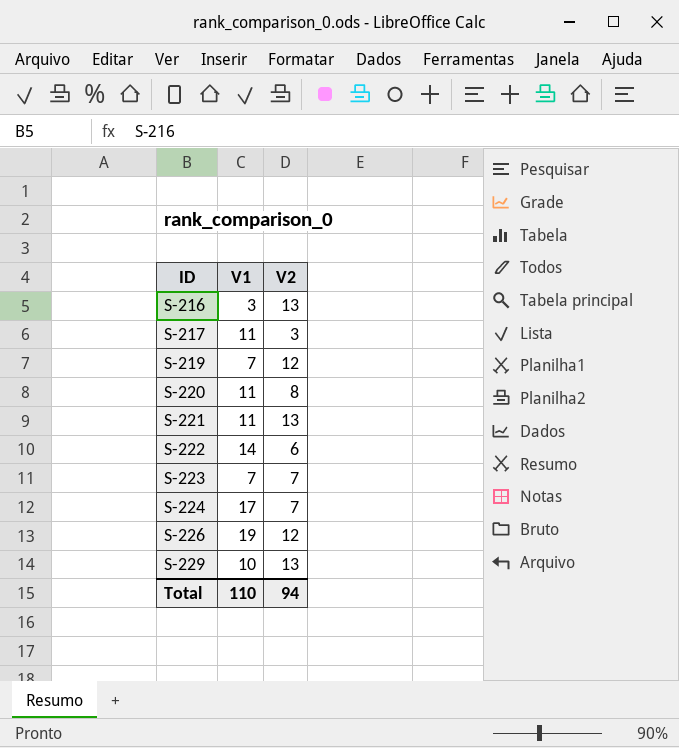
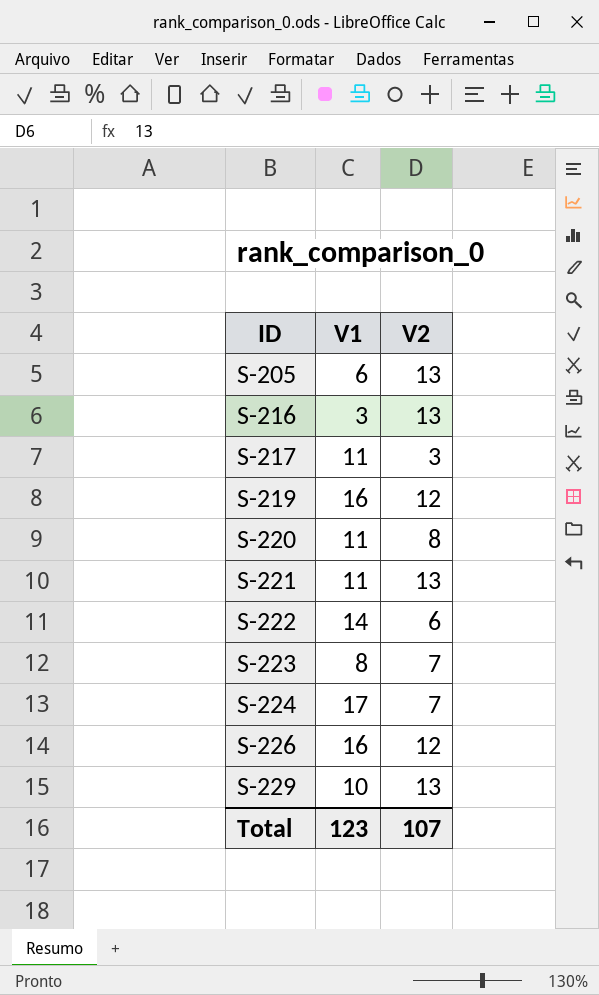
row S-205: none -> 6 | 13
S-219 | V1: 7 -> 16
S-223 | V1: 7 -> 8
S-226 | V1: 19 -> 16
Total | V1: 110 -> 123
Total | V2: 94 -> 107

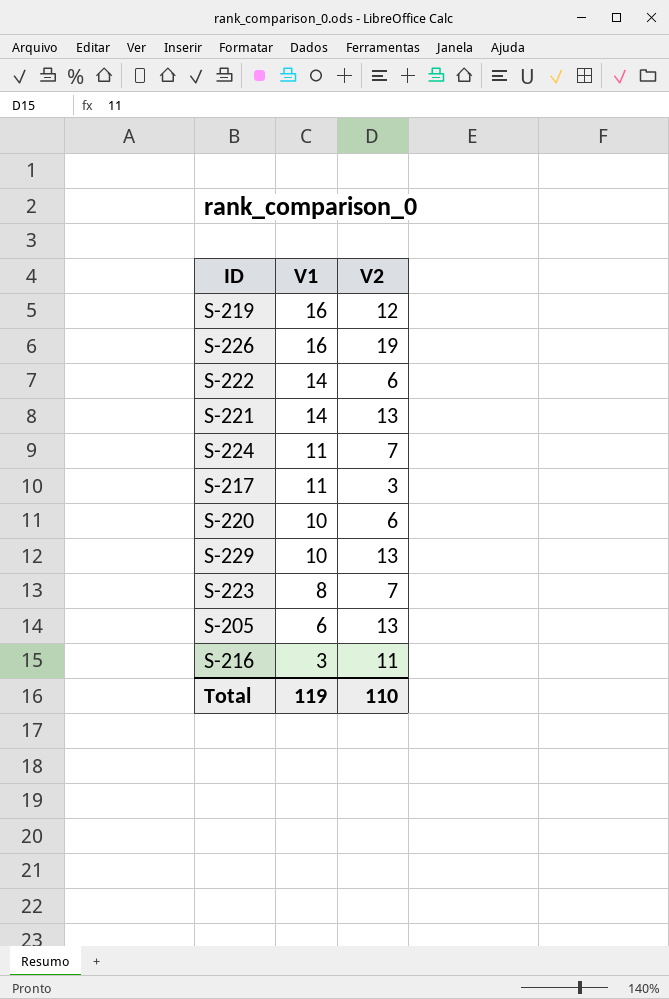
row order: ID ascending -> V1 descending
S-226 | V2: 12 -> 19
S-221 | V1: 11 -> 14
S-224 | V1: 17 -> 11
S-220 | V1: 11 -> 10
S-220 | V2: 8 -> 6
S-216 | V2: 13 -> 11
Total | V1: 123 -> 119
Total | V2: 107 -> 110

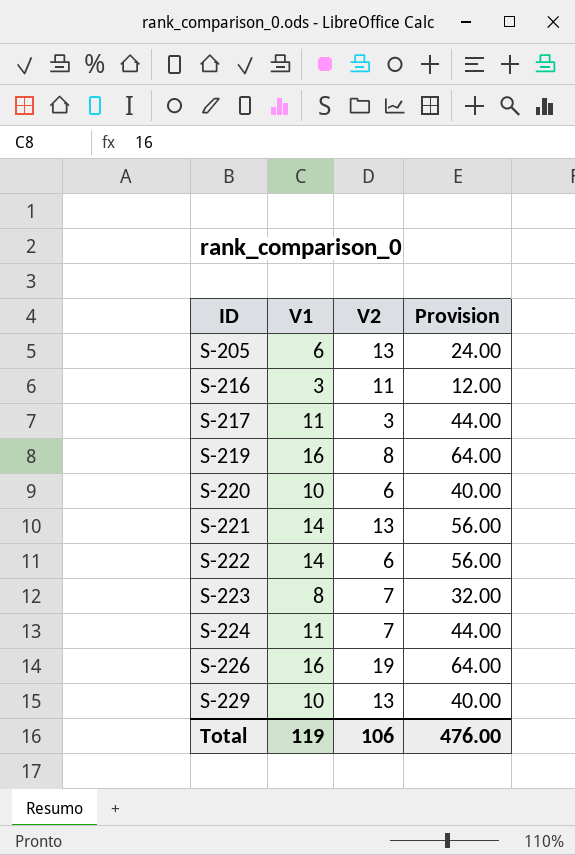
row order: V1 descending -> ID ascending
column Provision | formula: none -> [V1] * 4
S-219 | V2: 12 -> 8
Total | V2: 110 -> 106

